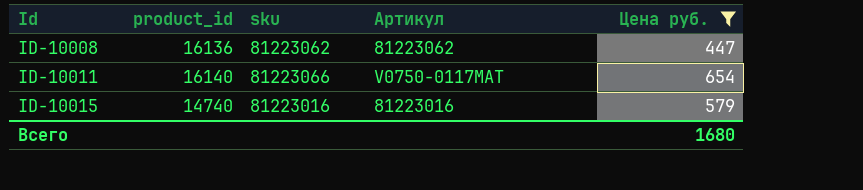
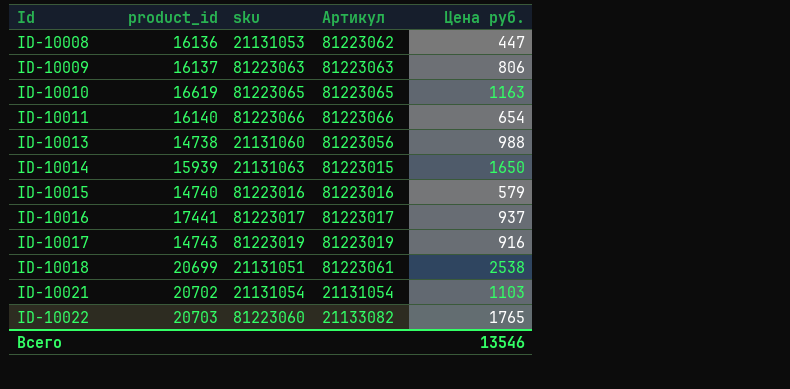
filter: Цена руб. <= 654 -> none
ID-10008 | sku: 81223062 -> 21131053
ID-10011 | Артикул: V0750-0117MAT -> 81223066
Всего | Цена руб.: 1680 -> 13546

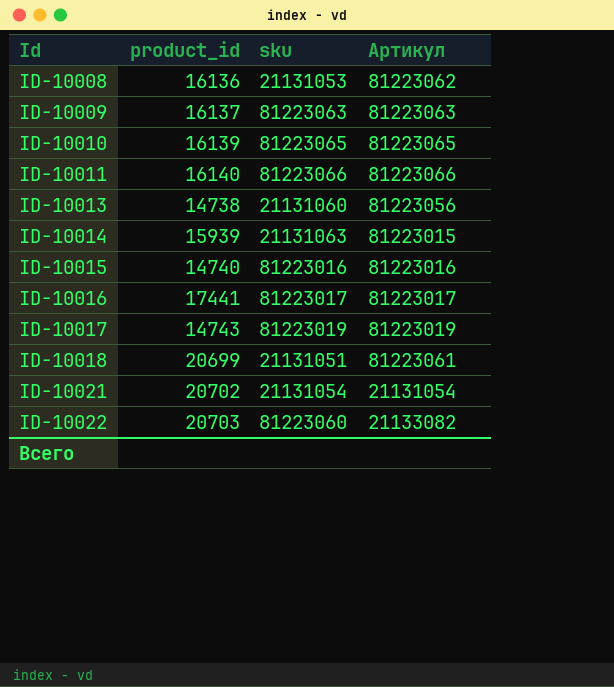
column Цена руб. | position: 5 -> none
ID-10010 | product_id: 16619 -> 16139

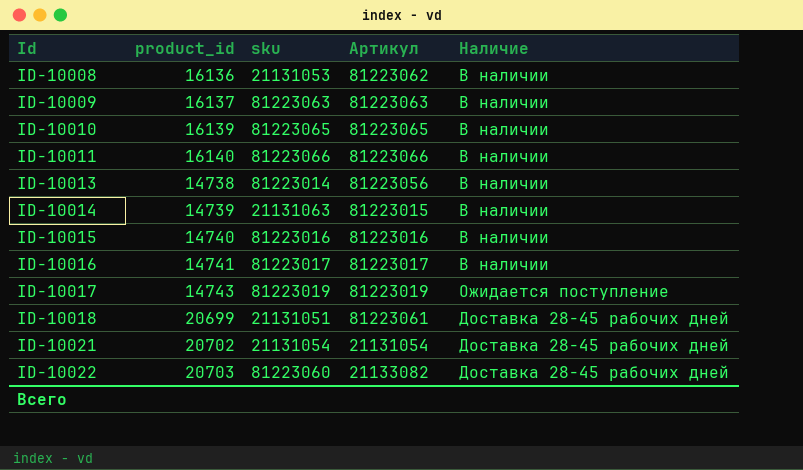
column Наличие | position: none -> 5
ID-10013 | sku: 21131060 -> 81223014
ID-10014 | product_id: 15939 -> 14739
ID-10016 | product_id: 17441 -> 14741

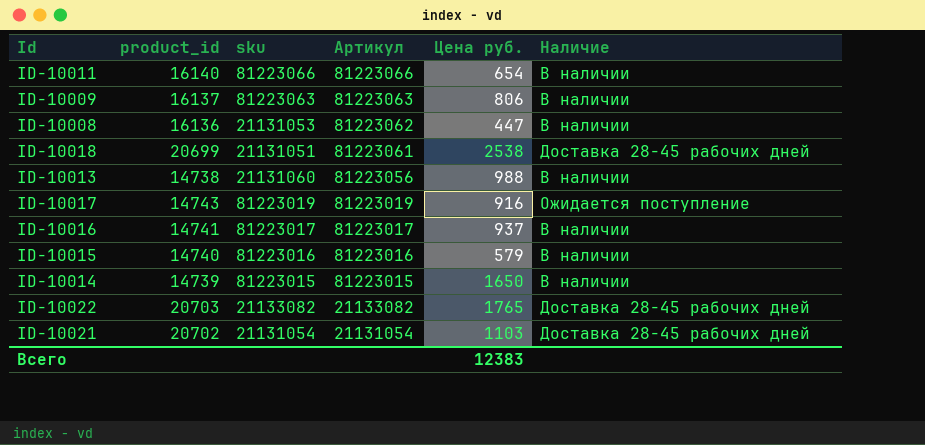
row order: Id ascending -> Артикул descending
column Цена руб. | position: none -> 5
row ID-10010: 16139 | 81223065 | 81223065 | В наличии -> none
ID-10013 | sku: 81223014 -> 21131060
ID-10014 | sku: 21131063 -> 81223015
ID-10022 | sku: 81223060 -> 21133082

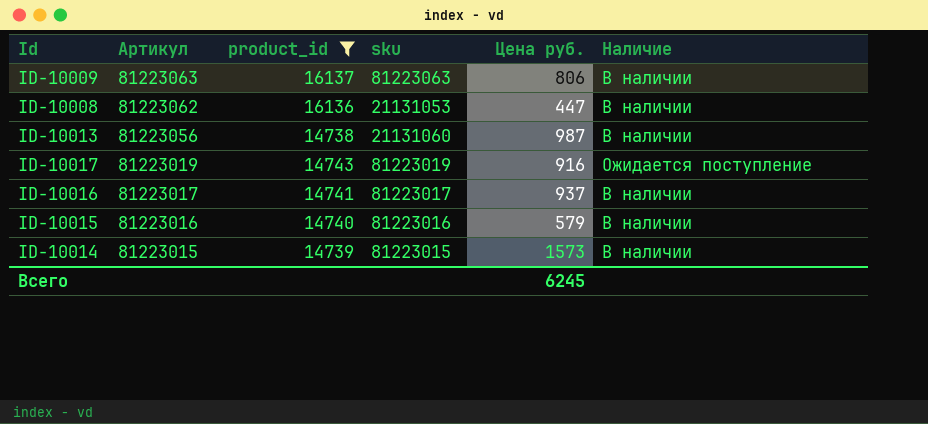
filter: none -> product_id <= 16137
column Артикул | position: 4 -> 2
ID-10013 | Цена руб.: 988 -> 987
ID-10014 | Цена руб.: 1650 -> 1573
Всего | Цена руб.: 12383 -> 6245

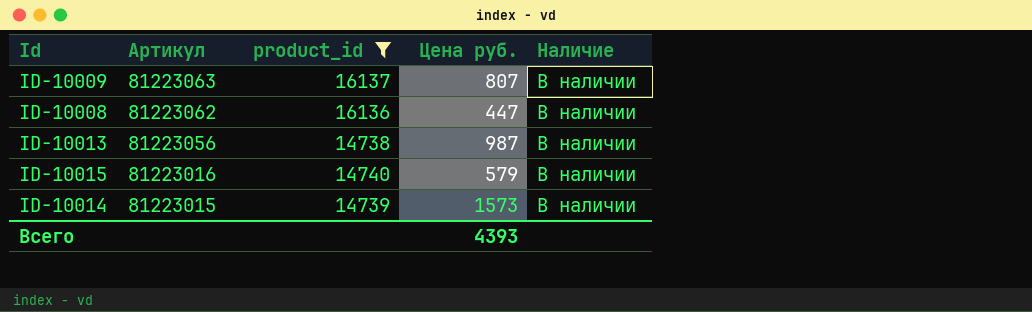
column sku | position: 4 -> none
row ID-10017: 81223019 | 14743 | 81223019 | 916 | Ожидается поступление -> none
row ID-10016: 81223017 | 14741 | 81223017 | 937 | В наличии -> none
ID-10009 | Цена руб.: 806 -> 807
Всего | Цена руб.: 6245 -> 4393

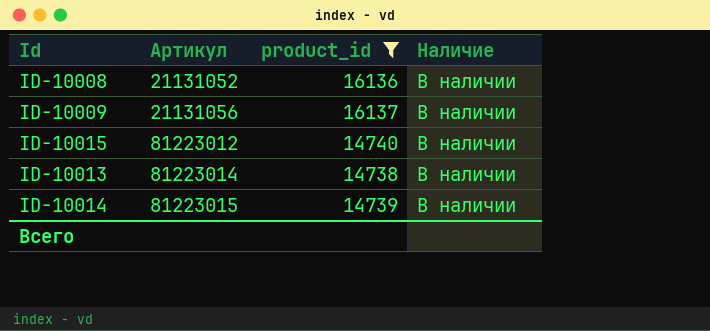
row order: Артикул descending -> Артикул ascending
column Цена руб. | position: 4 -> none
ID-10008 | Артикул: 81223062 -> 21131052
ID-10009 | Артикул: 81223063 -> 21131056
ID-10015 | Артикул: 81223016 -> 81223012
ID-10013 | Артикул: 81223056 -> 81223014

